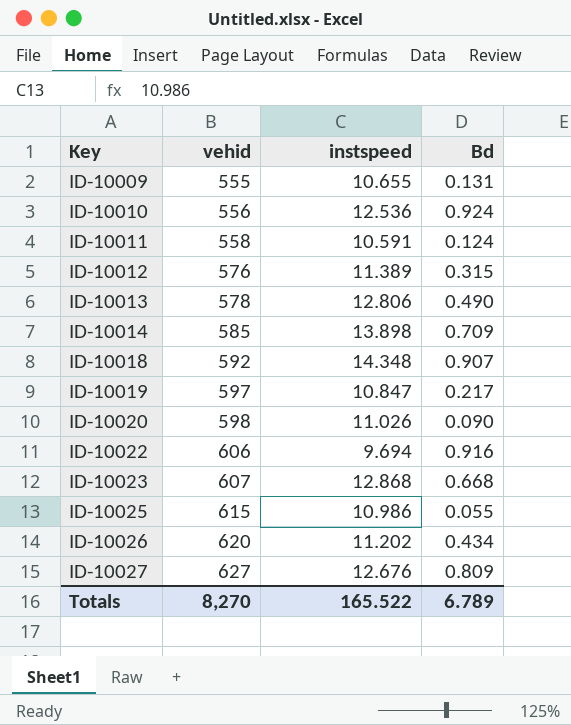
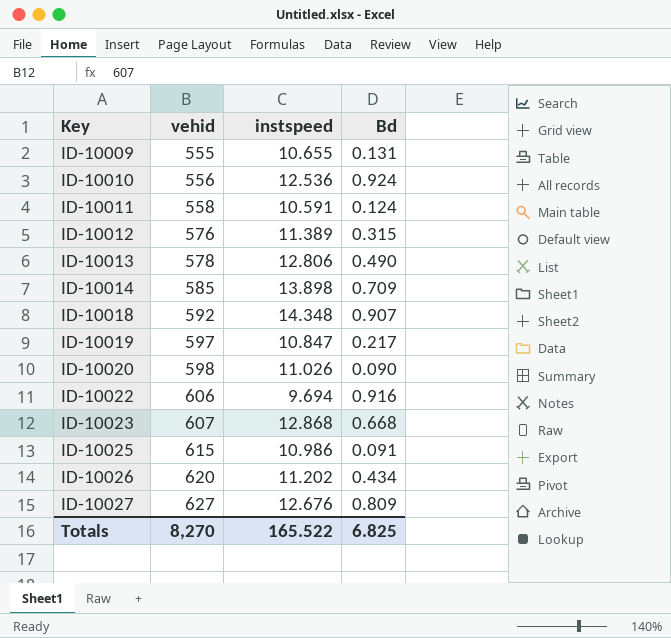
ID-10025 | Bd: 0.055 -> 0.091
Totals | Bd: 6.789 -> 6.825

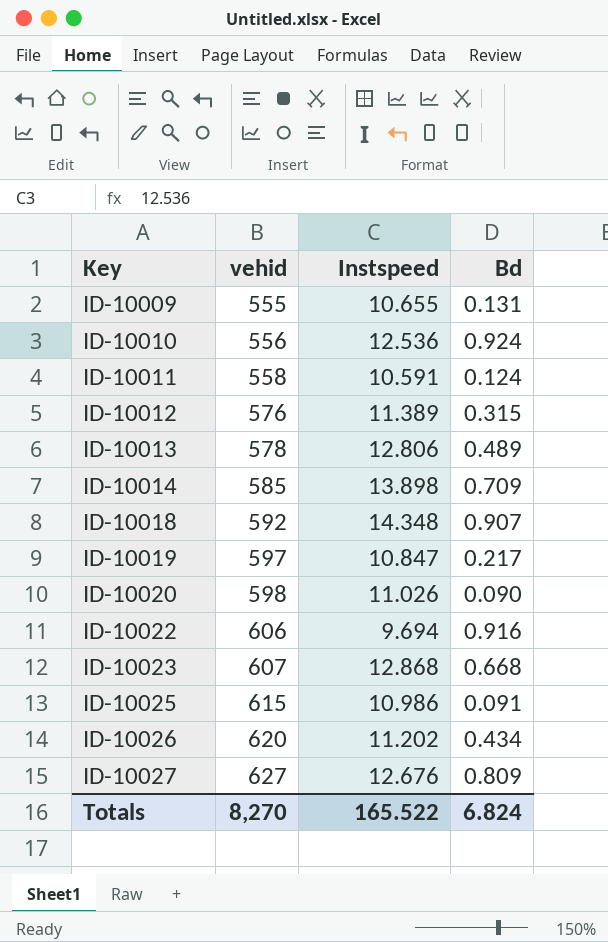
column name: instspeed -> Instspeed
ID-10013 | Bd: 0.490 -> 0.489
Totals | Bd: 6.825 -> 6.824

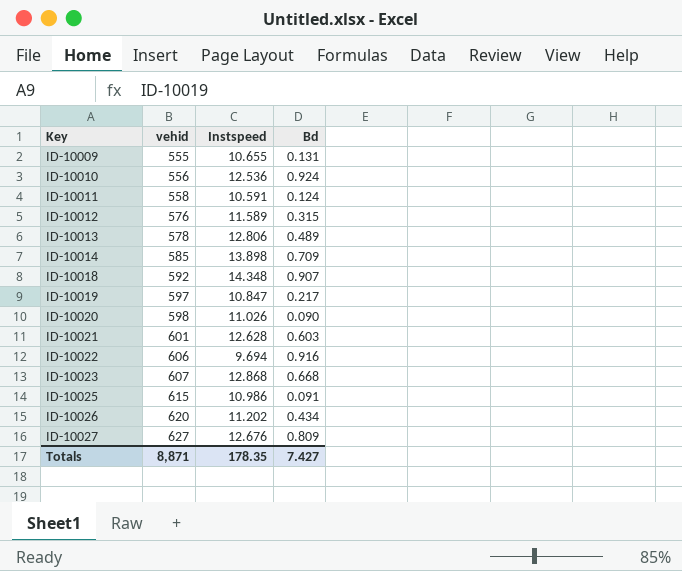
ID-10012 | Instspeed: 11.389 -> 11.589
row ID-10021: none -> 601 | 12.628 | 0.603
Totals | vehid: 8,270 -> 8,871
Totals | Instspeed: 165.522 -> 178.35
Totals | Bd: 6.824 -> 7.427

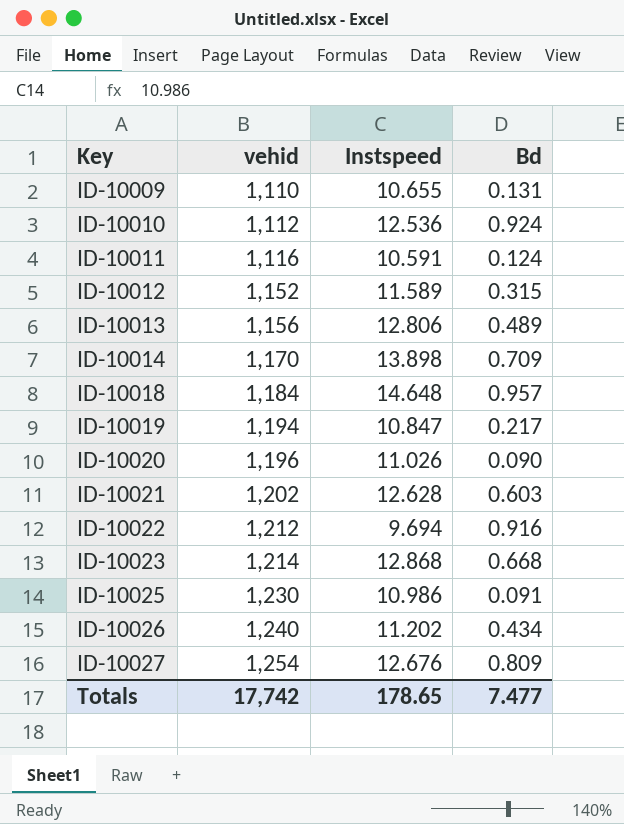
ID-10009 | vehid: 555 -> 1,110
ID-10010 | vehid: 556 -> 1,112
ID-10011 | vehid: 558 -> 1,116
ID-10012 | vehid: 576 -> 1,152
ID-10013 | vehid: 578 -> 1,156
ID-10014 | vehid: 585 -> 1,170
ID-10018 | vehid: 592 -> 1,184
ID-10018 | Instspeed: 14.348 -> 14.648
ID-10018 | Bd: 0.907 -> 0.957
ID-10019 | vehid: 597 -> 1,194
ID-10020 | vehid: 598 -> 1,196
ID-10021 | vehid: 601 -> 1,202
ID-10022 | vehid: 606 -> 1,212
ID-10023 | vehid: 607 -> 1,214
ID-10025 | vehid: 615 -> 1,230
ID-10026 | vehid: 620 -> 1,240
ID-10027 | vehid: 627 -> 1,254
Totals | vehid: 8,871 -> 17,742
Totals | Instspeed: 178.35 -> 178.65
Totals | Bd: 7.427 -> 7.477

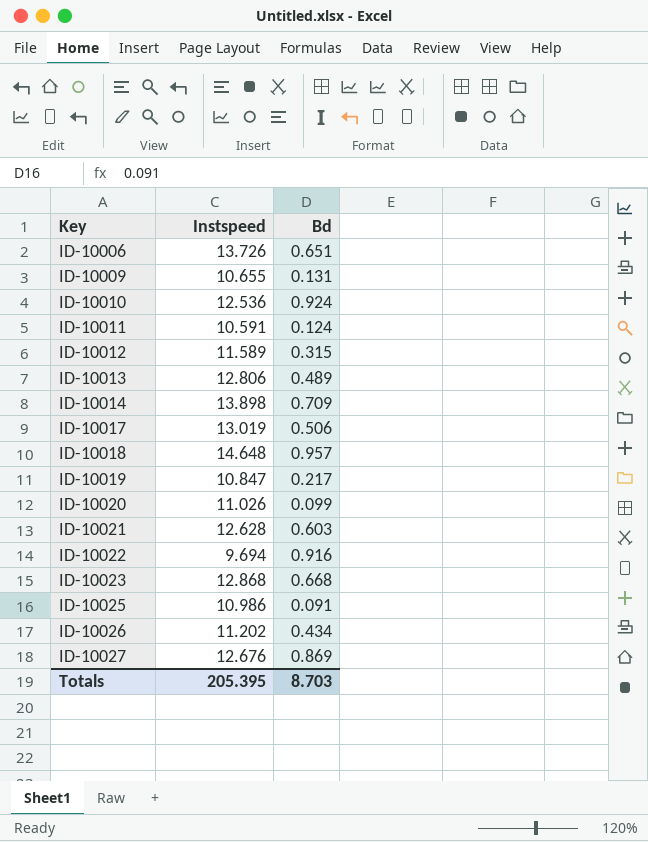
column vehid | position: 2 -> none
row ID-10006: none -> 13.726 | 0.651
row ID-10017: none -> 13.019 | 0.506
ID-10020 | Bd: 0.090 -> 0.099
ID-10027 | Bd: 0.809 -> 0.869
Totals | Instspeed: 178.65 -> 205.395
Totals | Bd: 7.477 -> 8.703

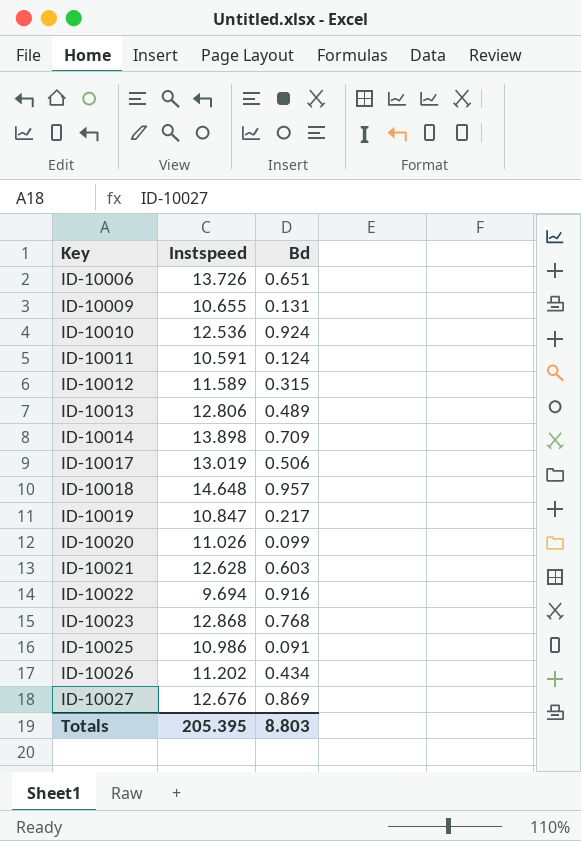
ID-10023 | Bd: 0.668 -> 0.768
Totals | Bd: 8.703 -> 8.803

